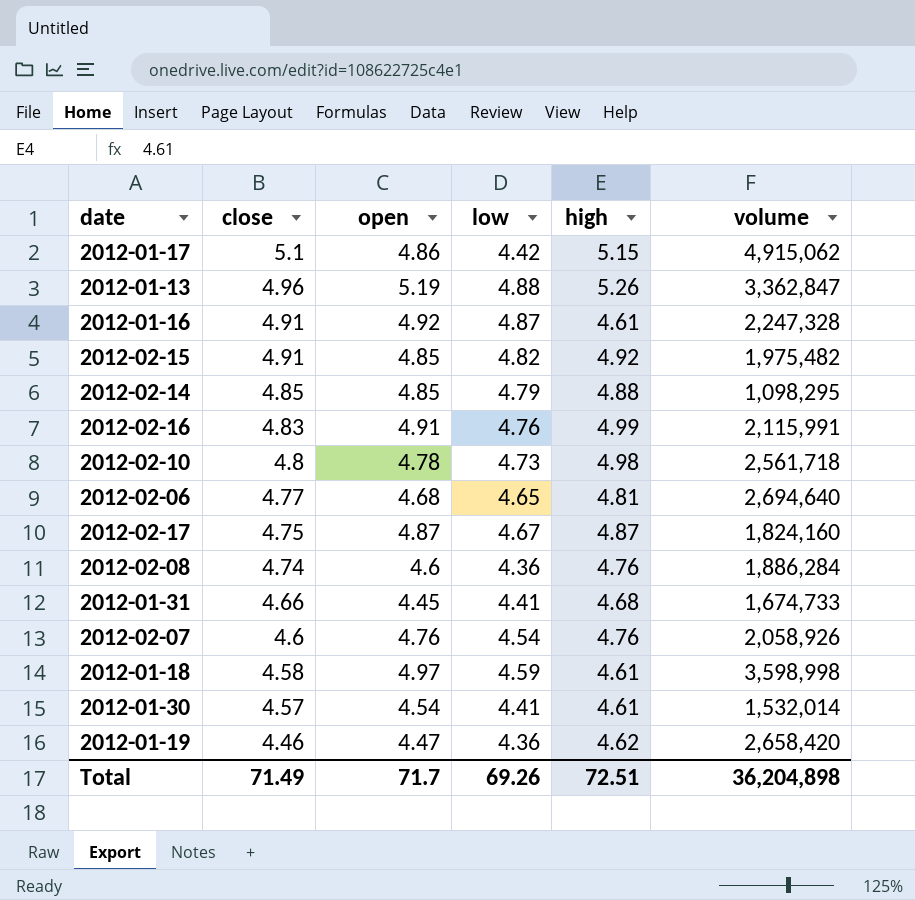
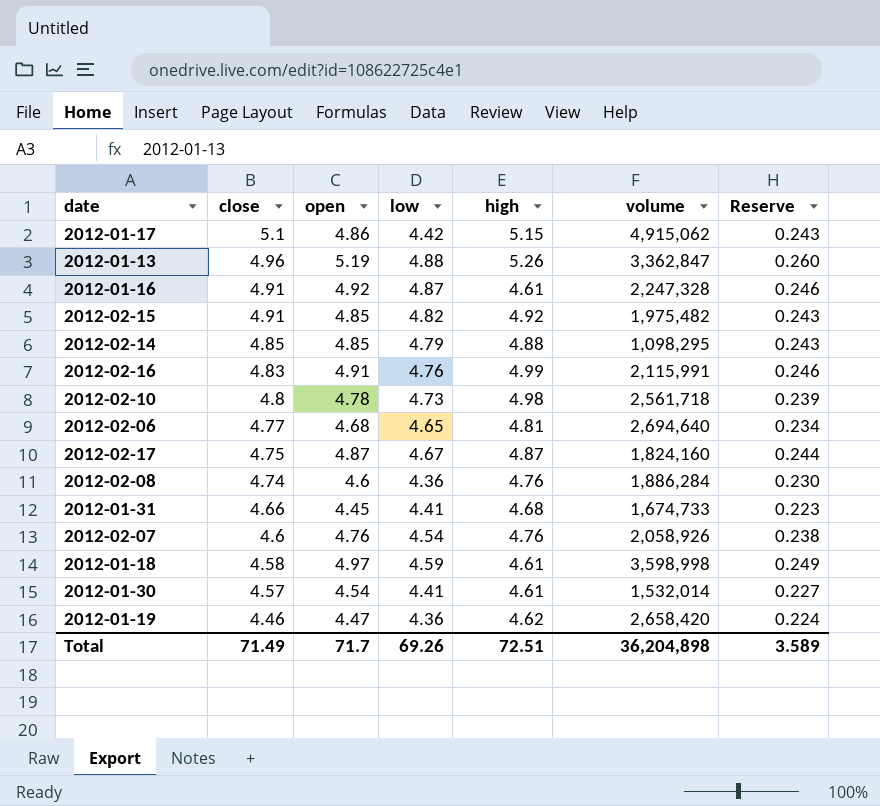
column Reserve | formula: none -> [open] * 0.05

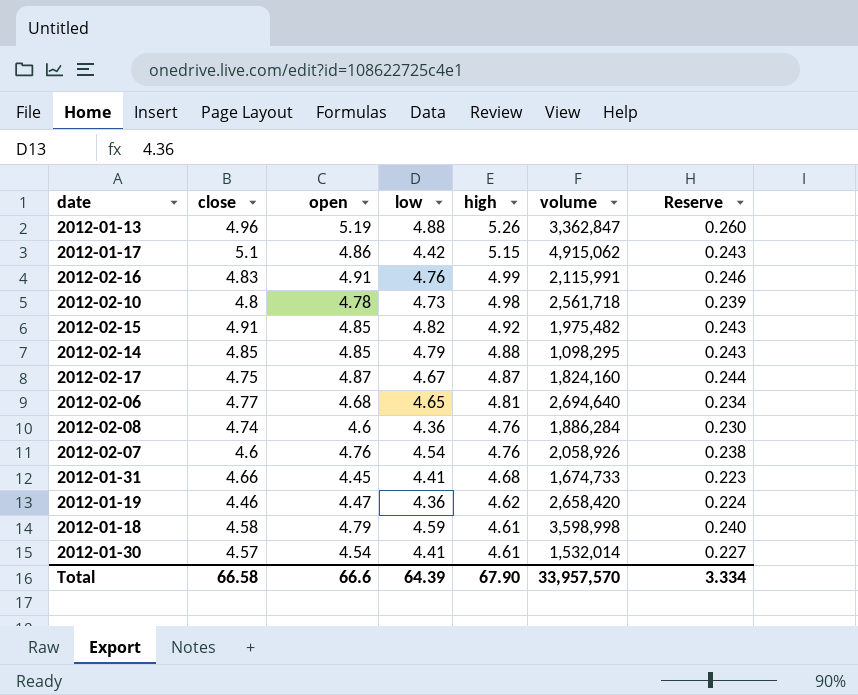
row order: close descending -> high descending
row 2012-01-16: 4.91 | 4.92 | 4.87 | 4.61 | 2,247,328 | 0.246 -> none
2012-01-18 | open: 4.97 -> 4.79
2012-01-18 | Reserve: 0.249 -> 0.240
Total | close: 71.49 -> 66.58
Total | open: 71.7 -> 66.6
Total | low: 69.26 -> 64.39
Total | high: 72.51 -> 67.90
Total | volume: 36,204,898 -> 33,957,570
Total | Reserve: 3.589 -> 3.334

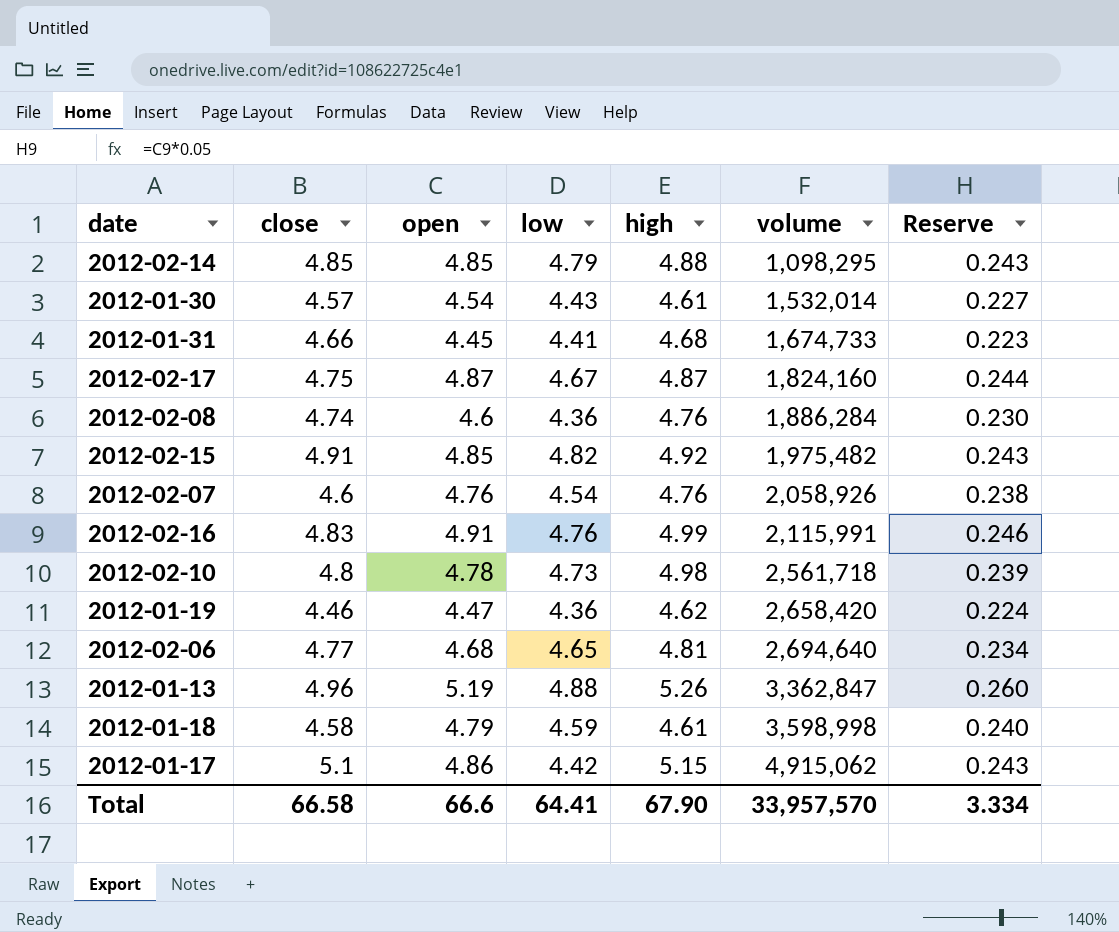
row order: high descending -> volume ascending
2012-01-30 | low: 4.41 -> 4.43
Total | low: 64.39 -> 64.41

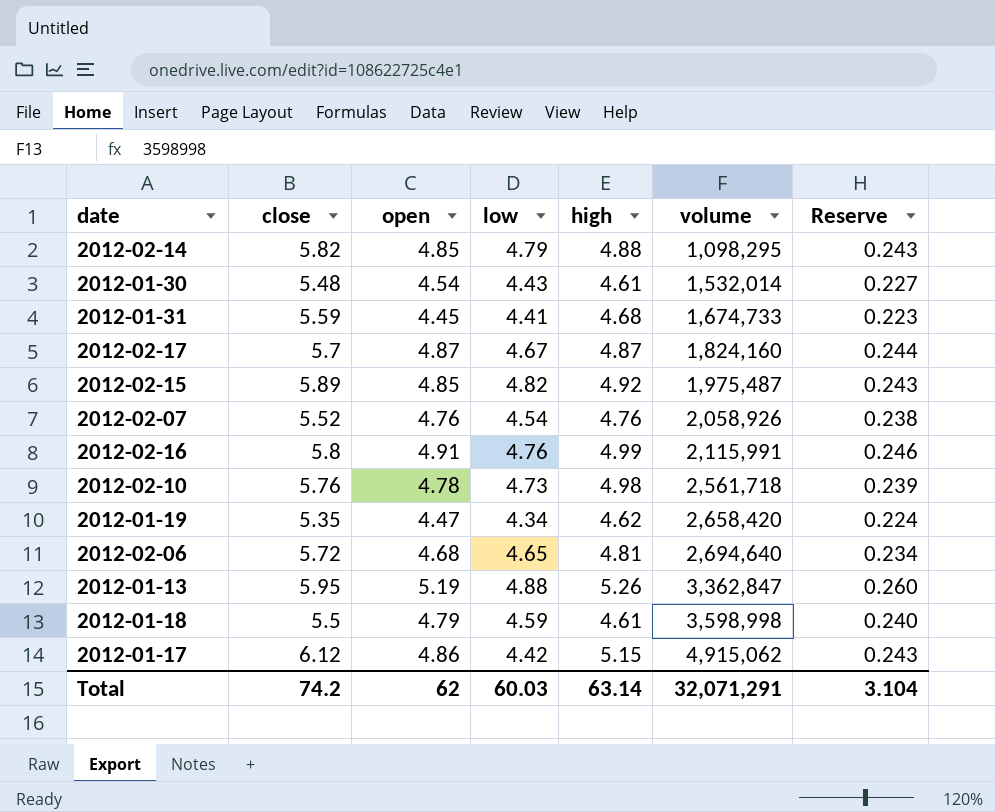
row 2012-02-08: 4.74 | 4.6 | 4.36 | 4.76 | 1,886,284 | 0.230 -> none
2012-02-14 | close: 4.85 -> 5.82
2012-01-30 | close: 4.57 -> 5.48
2012-01-31 | close: 4.66 -> 5.59
2012-02-17 | close: 4.75 -> 5.7
2012-02-15 | close: 4.91 -> 5.89
2012-02-15 | volume: 1,975,482 -> 1,975,487
2012-02-07 | close: 4.6 -> 5.52
2012-02-16 | close: 4.83 -> 5.8
2012-02-10 | close: 4.8 -> 5.76
2012-01-19 | close: 4.46 -> 5.35
2012-01-19 | low: 4.36 -> 4.34
2012-02-06 | close: 4.77 -> 5.72
2012-01-13 | close: 4.96 -> 5.95
2012-01-18 | close: 4.58 -> 5.5
2012-01-17 | close: 5.1 -> 6.12
Total | close: 66.58 -> 74.2
Total | open: 66.6 -> 62
Total | low: 64.41 -> 60.03
Total | high: 67.90 -> 63.14
Total | volume: 33,957,570 -> 32,071,291
Total | Reserve: 3.334 -> 3.104

